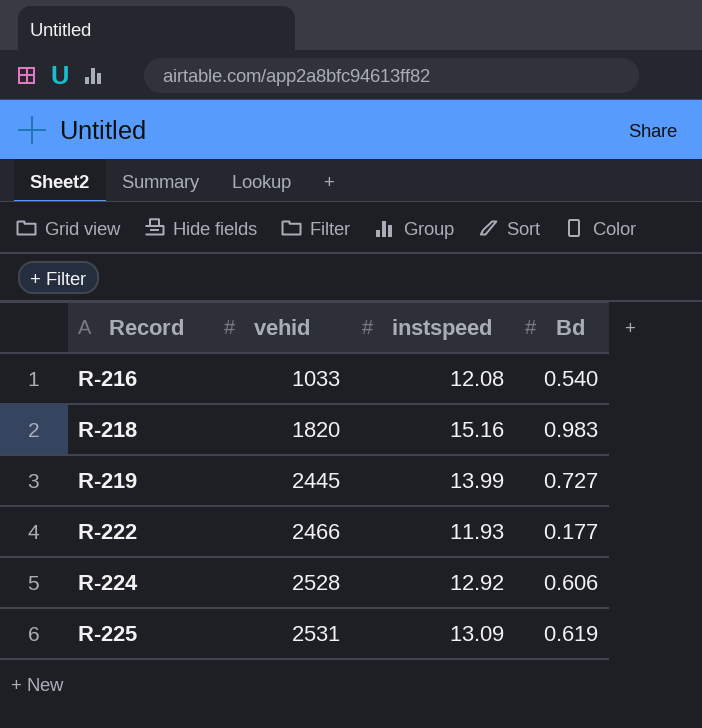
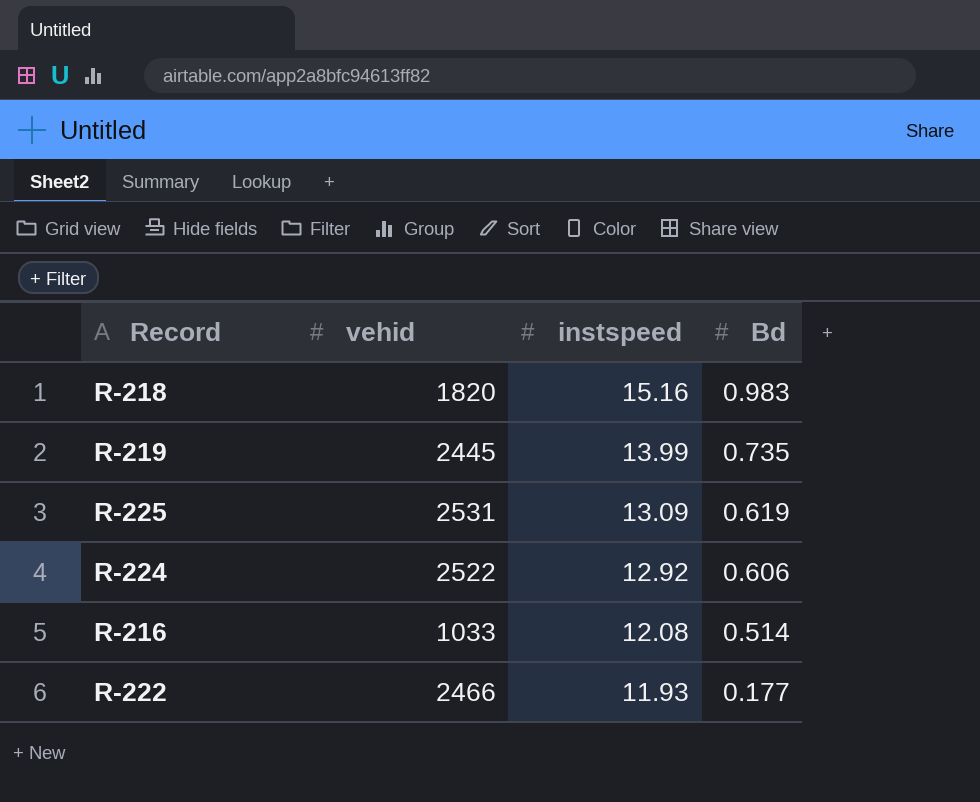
row order: Record ascending -> instspeed descending
R-219 | Bd: 0.727 -> 0.735
R-224 | vehid: 2528 -> 2522
R-216 | Bd: 0.540 -> 0.514

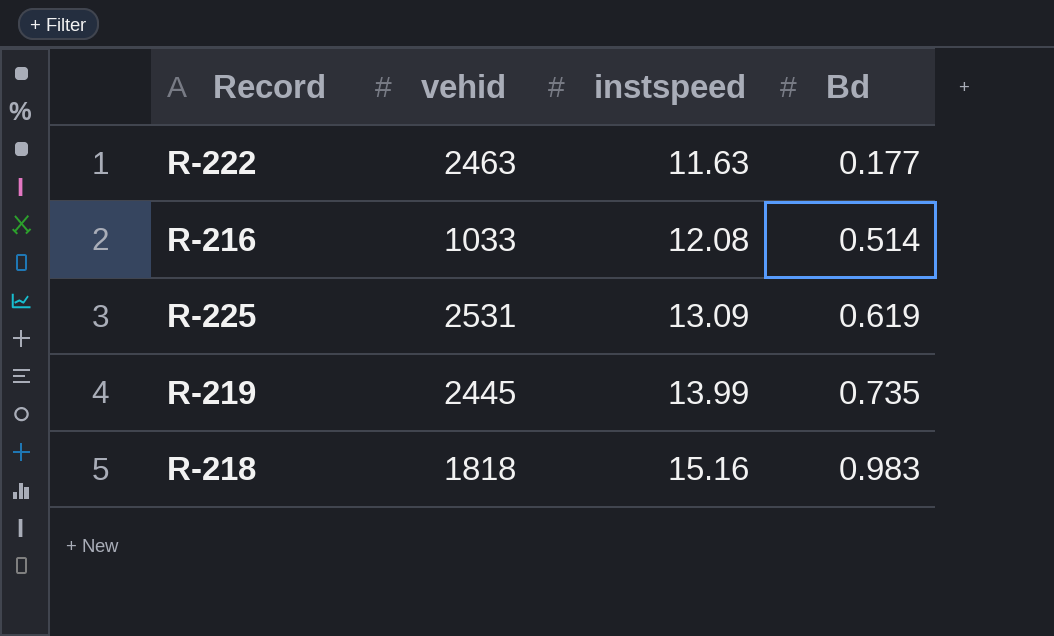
row order: instspeed descending -> instspeed ascending
row R-224: 2522 | 12.92 | 0.606 -> none
R-222 | vehid: 2466 -> 2463
R-222 | instspeed: 11.93 -> 11.63
R-218 | vehid: 1820 -> 1818

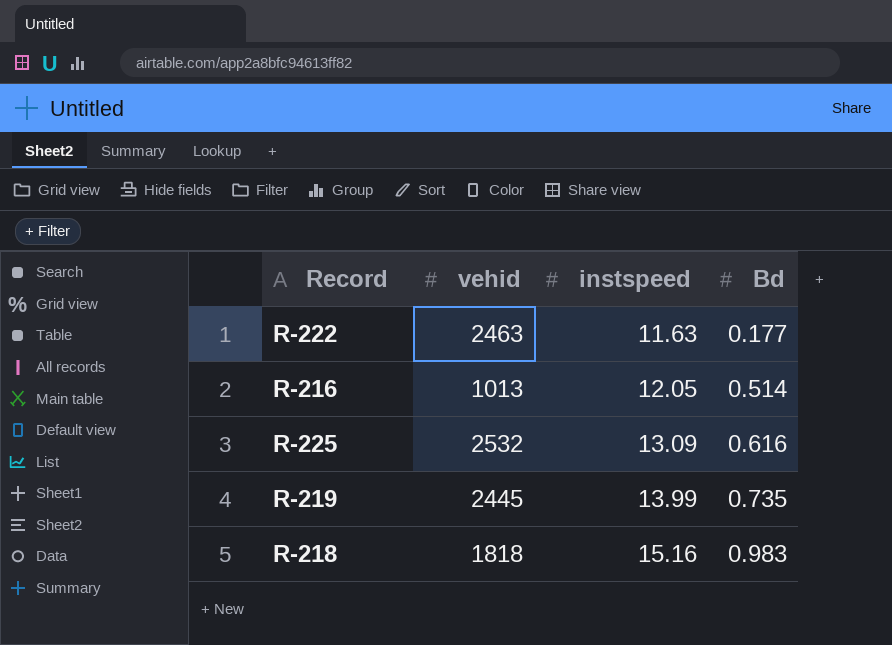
R-216 | vehid: 1033 -> 1013
R-216 | instspeed: 12.08 -> 12.05
R-225 | vehid: 2531 -> 2532
R-225 | Bd: 0.619 -> 0.616

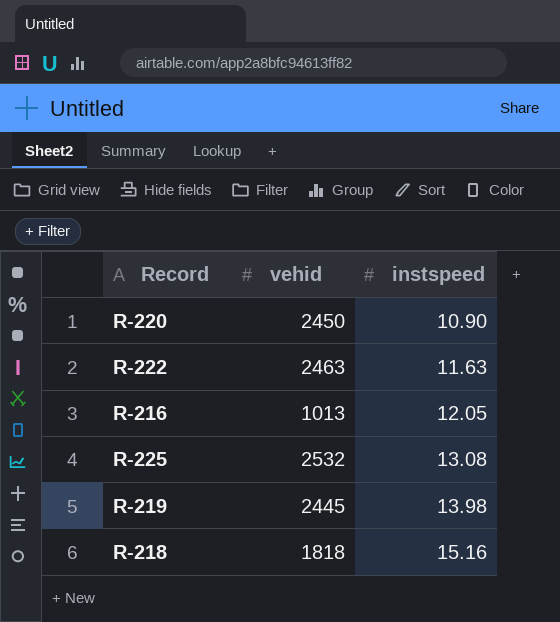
column Bd | position: 4 -> none
row R-220: none -> 2450 | 10.90
R-225 | instspeed: 13.09 -> 13.08
R-219 | instspeed: 13.99 -> 13.98

